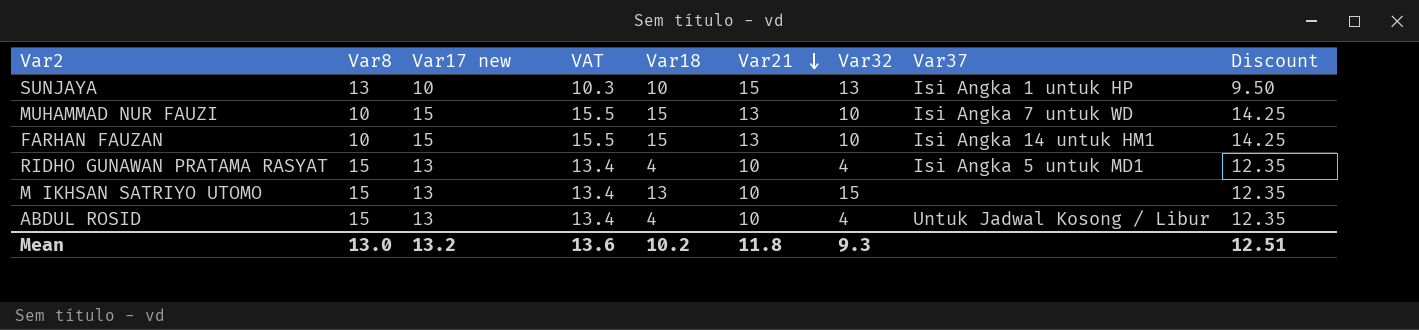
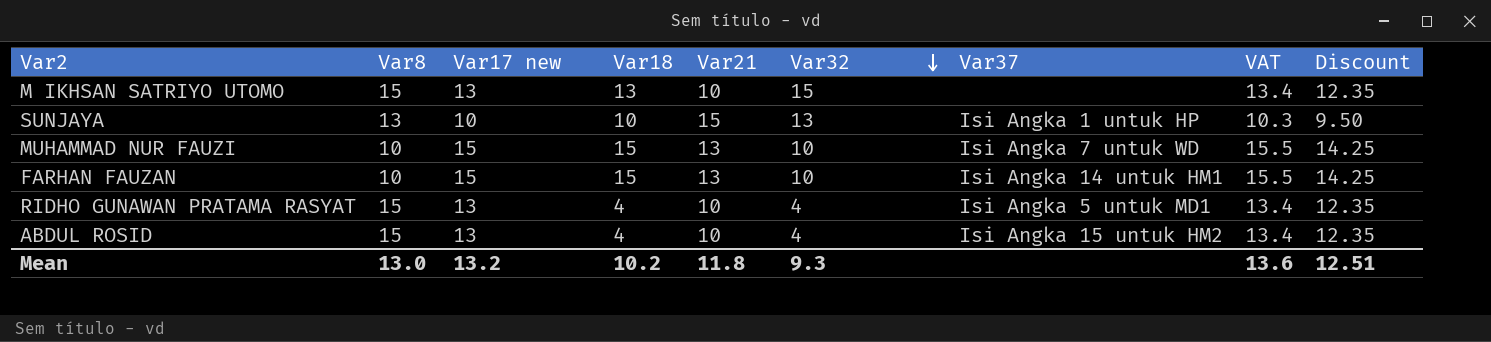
row order: Var21 descending -> Var32 descending
column VAT | position: 4 -> 8
ABDUL ROSID | Var37: Untuk Jadwal Kosong / Libur -> Isi Angka 15 untuk HM2

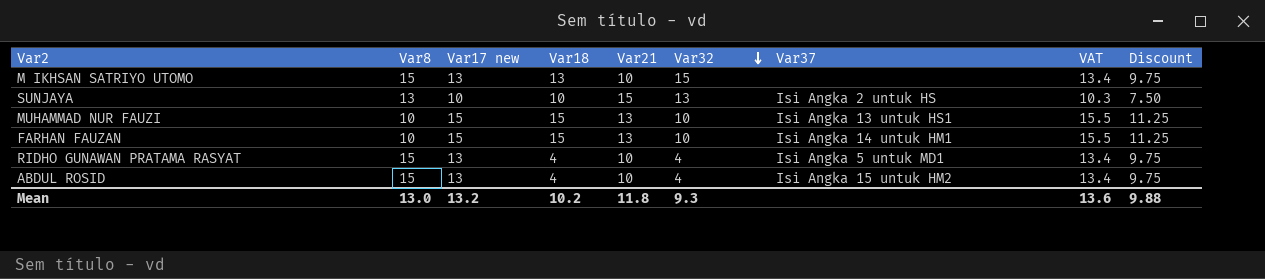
column Discount | formula: [Var17 new] * 0.95 -> [Var17 new] * 0.75
SUNJAYA | Var37: Isi Angka 1 untuk HP -> Isi Angka 2 untuk HS
MUHAMMAD NUR FAUZI | Var37: Isi Angka 7 untuk WD -> Isi Angka 13 untuk HS1
Mean | Discount: 12.51 -> 9.88

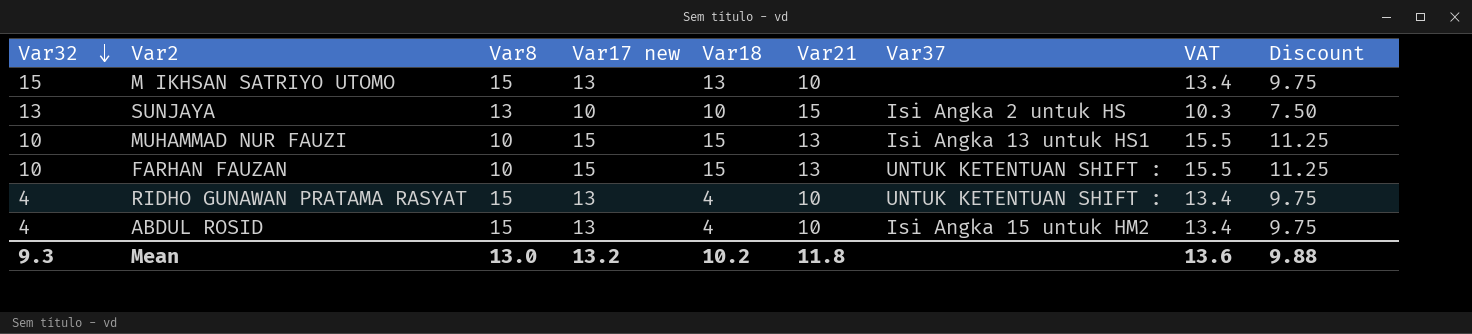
column Var32 | position: 6 -> 1
FARHAN FAUZAN | Var37: Isi Angka 14 untuk HM1 -> UNTUK KETENTUAN SHIFT :
RIDHO GUNAWAN PRATAMA RASYAT | Var37: Isi Angka 5 untuk MD1 -> UNTUK KETENTUAN SHIFT :

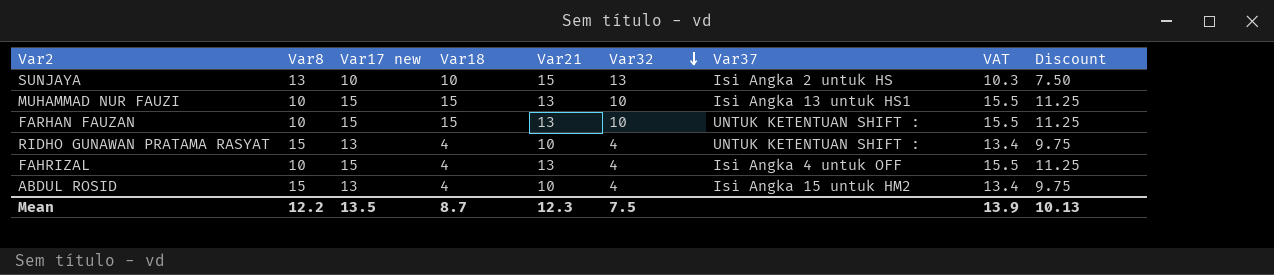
column Var32 | position: 1 -> 6
row M IKHSAN SATRIYO UTOMO: 15 | 15 | 13 | 13 | 10 | none | 13.4 | 9.75 -> none
row FAHRIZAL: none -> 10 | 15 | 4 | 13 | 4 | Isi Angka 4 untuk OFF | 15.5 | 11.25
Mean | Var8: 13.0 -> 12.2
Mean | Var17 new: 13.2 -> 13.5
Mean | Var18: 10.2 -> 8.7
Mean | Var21: 11.8 -> 12.3
Mean | Var32: 9.3 -> 7.5
Mean | VAT: 13.6 -> 13.9
Mean | Discount: 9.88 -> 10.13

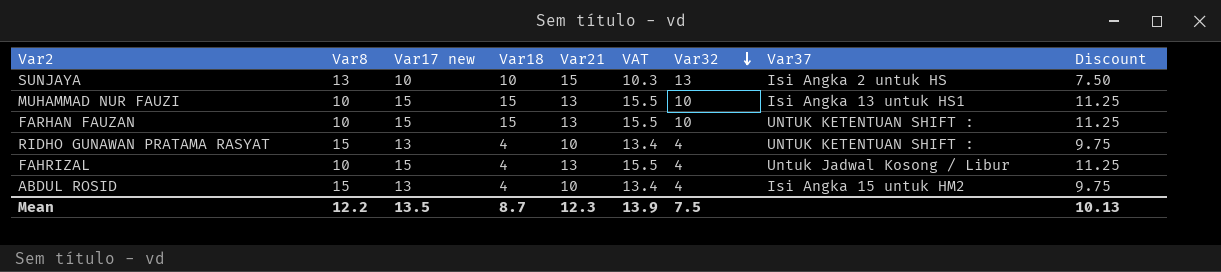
column VAT | position: 8 -> 6
FAHRIZAL | Var37: Isi Angka 4 untuk OFF -> Untuk Jadwal Kosong / Libur

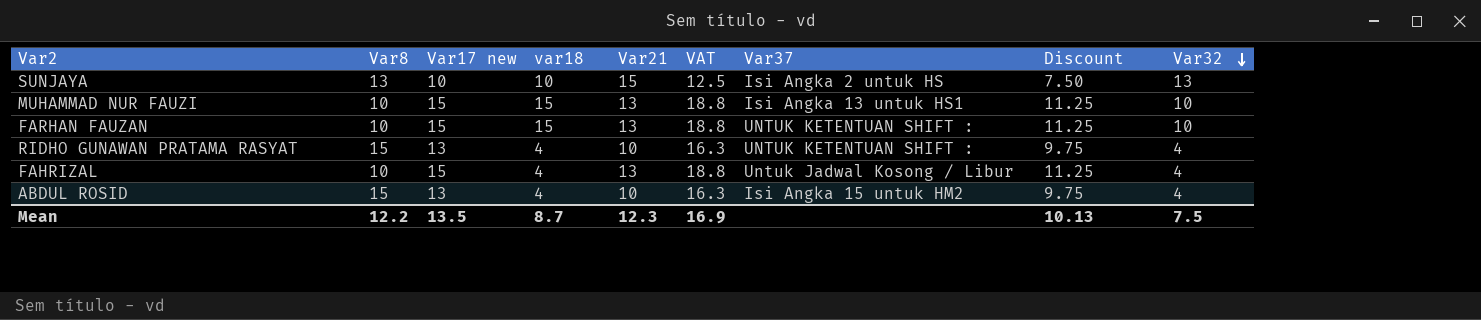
column name: Var18 -> var18
column VAT | formula: [Var17 new] * 1.03 -> [Var17 new] * 1.25
column Var32 | position: 7 -> 9
Mean | VAT: 13.9 -> 16.9

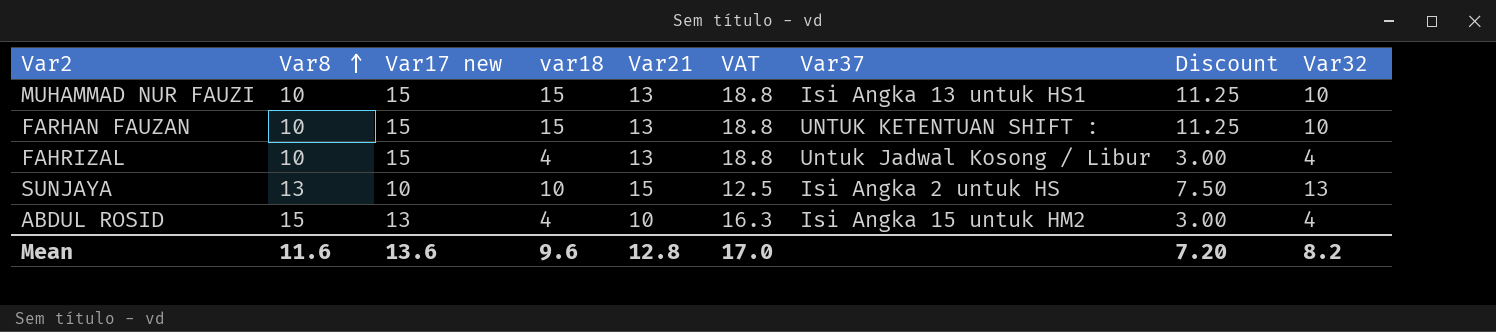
row order: Var32 descending -> Var8 ascending
column Discount | formula: [Var17 new] * 0.75 -> [var18] * 0.75
row RIDHO GUNAWAN PRATAMA RASYAT: 15 | 13 | 4 | 10 | 16.3 | UNTUK KETENTUAN SHIFT : | 9.75 | 4 -> none
Mean | Var8: 12.2 -> 11.6
Mean | Var17 new: 13.5 -> 13.6
Mean | var18: 8.7 -> 9.6
Mean | Var21: 12.3 -> 12.8
Mean | VAT: 16.9 -> 17.0
Mean | Discount: 10.13 -> 7.20
Mean | Var32: 7.5 -> 8.2

